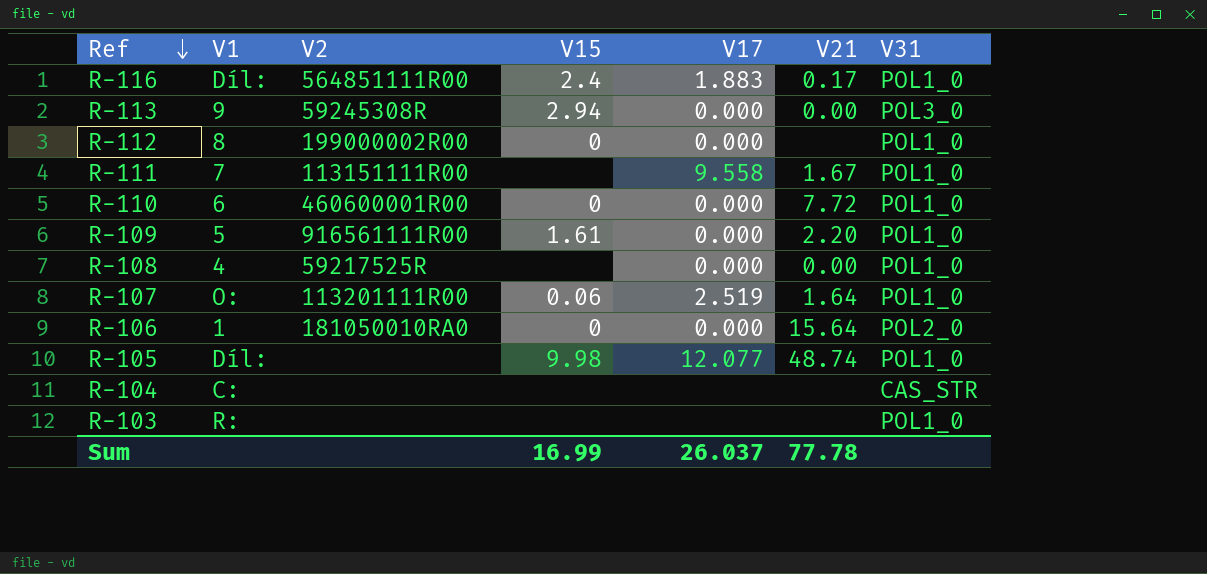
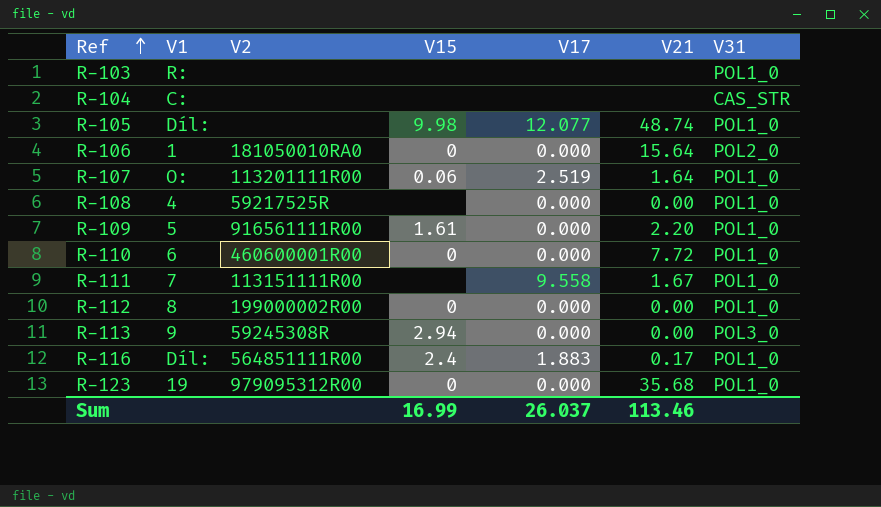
row order: Ref descending -> Ref ascending
R-112 | V21: none -> 0.00
row R-123: none -> 19 | 979095312R00 | 0 | 0.000 | 35.68 | POL1_0
Sum | V21: 77.78 -> 113.46

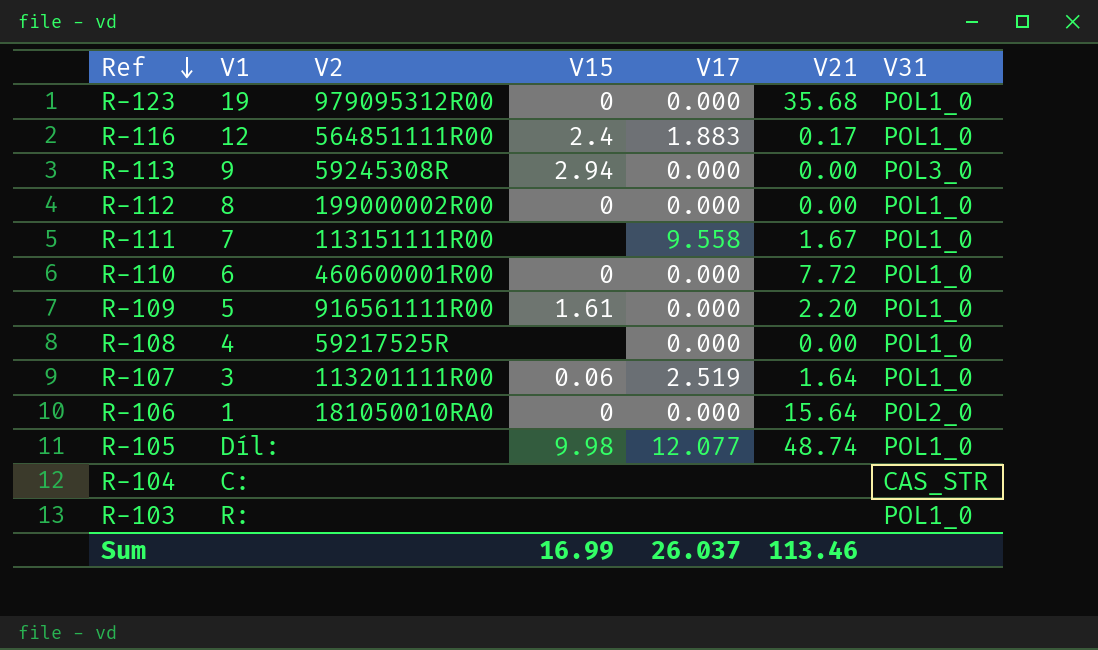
row order: Ref ascending -> Ref descending
R-116 | V1: Díl: -> 12
R-107 | V1: O: -> 3

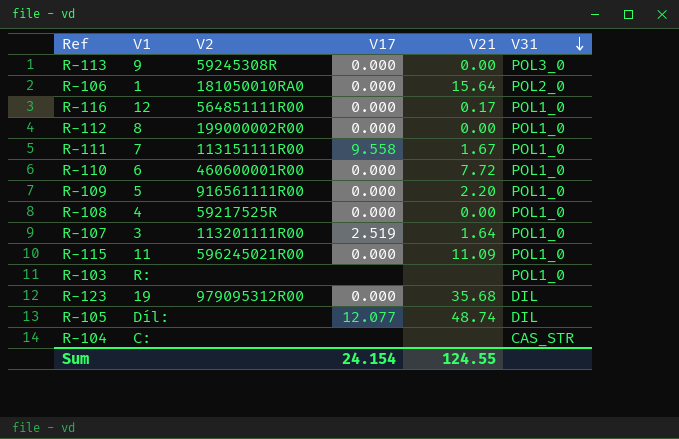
row order: Ref descending -> V31 descending
column V15 | position: 4 -> none
R-116 | V17: 1.883 -> 0.000
row R-115: none -> 11 | 596245021R00 | 0.000 | 11.09 | POL1_0
R-123 | V31: POL1_0 -> DIL
R-105 | V31: POL1_0 -> DIL
Sum | V17: 26.037 -> 24.154
Sum | V21: 113.46 -> 124.55

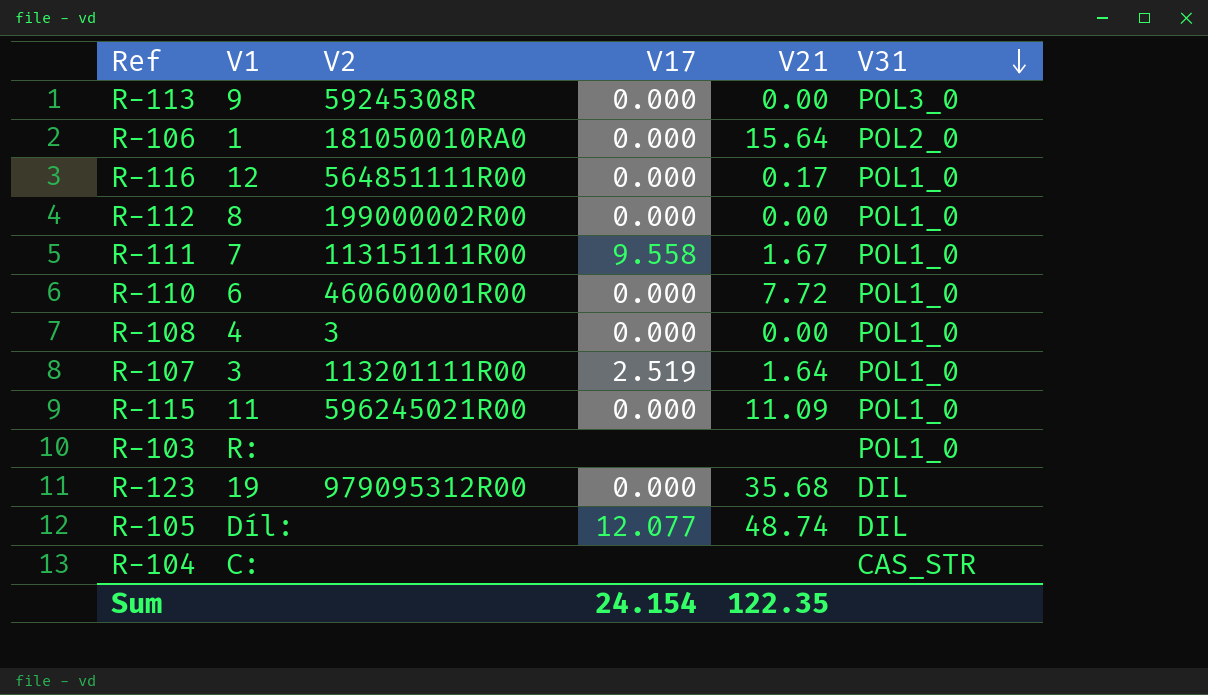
row R-109: 5 | 916561111R00 | 0.000 | 2.20 | POL1_0 -> none
R-108 | V2: 59217525R -> 3
Sum | V21: 124.55 -> 122.35

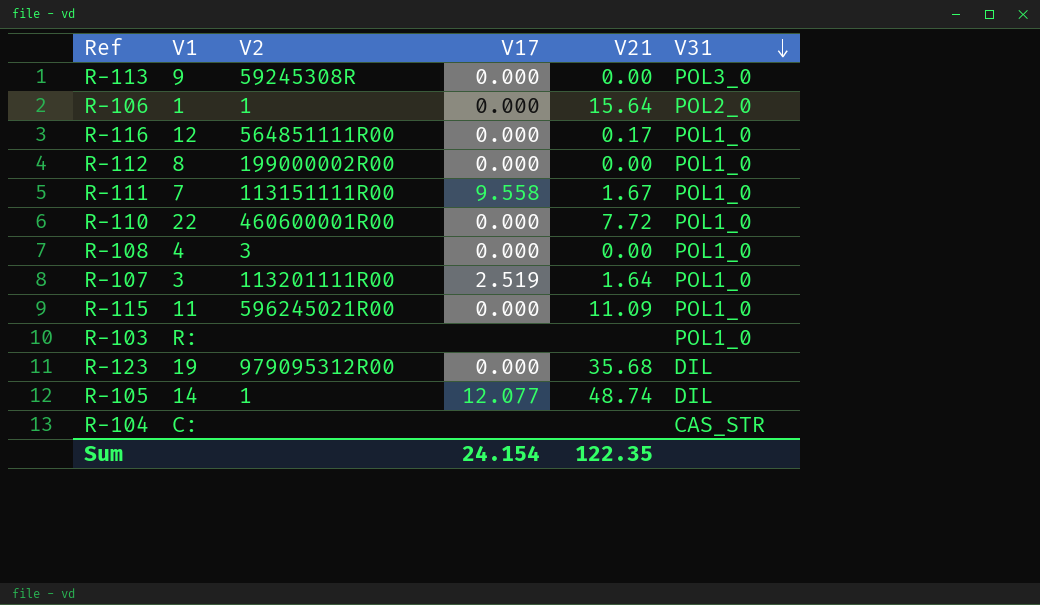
R-106 | V2: 181050010RA0 -> 1
R-110 | V1: 6 -> 22
R-105 | V1: Díl: -> 14
R-105 | V2: none -> 1

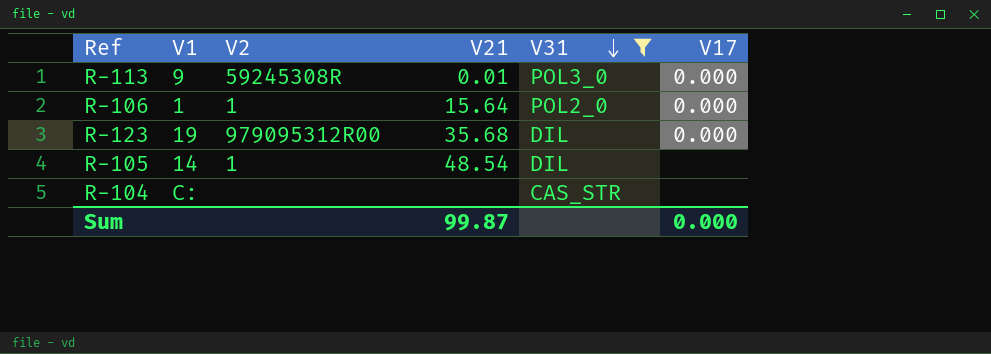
filter: none -> V31 != POL1_0
column V17 | position: 4 -> 6
R-113 | V21: 0.00 -> 0.01
R-105 | V21: 48.74 -> 48.54
R-105 | V17: 12.077 -> none
Sum | V21: 122.35 -> 99.87
Sum | V17: 24.154 -> 0.000

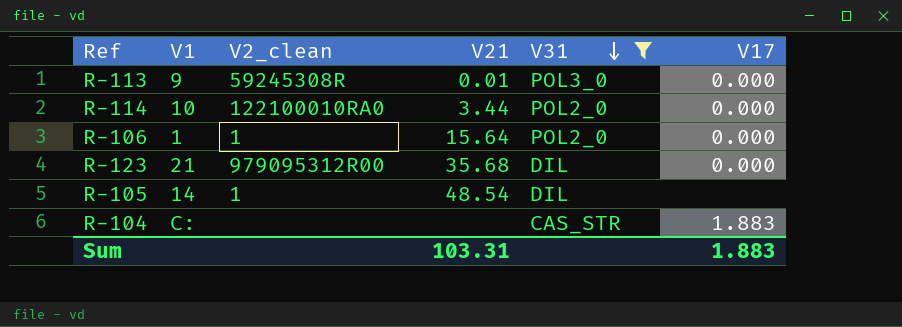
column name: V2 -> V2_clean
row R-114: none -> 10 | 122100010RA0 | 3.44 | POL2_0 | 0.000
R-123 | V1: 19 -> 21
R-104 | V17: none -> 1.883
Sum | V21: 99.87 -> 103.31
Sum | V17: 0.000 -> 1.883

